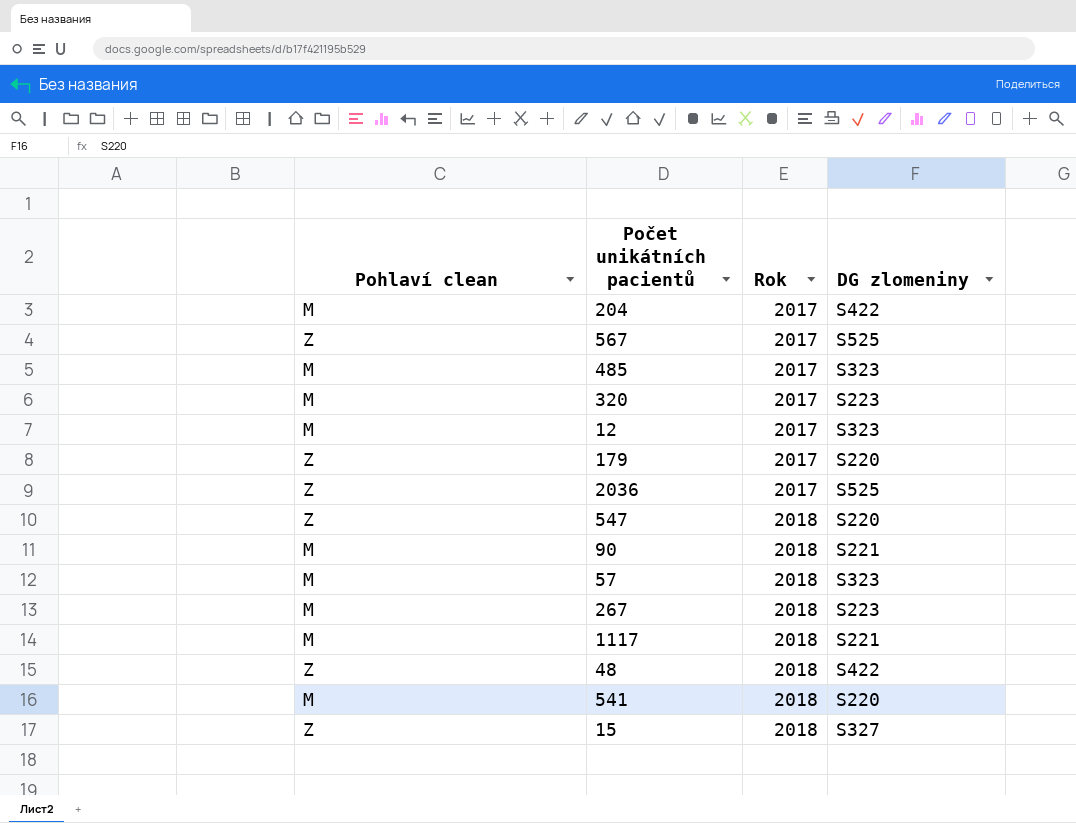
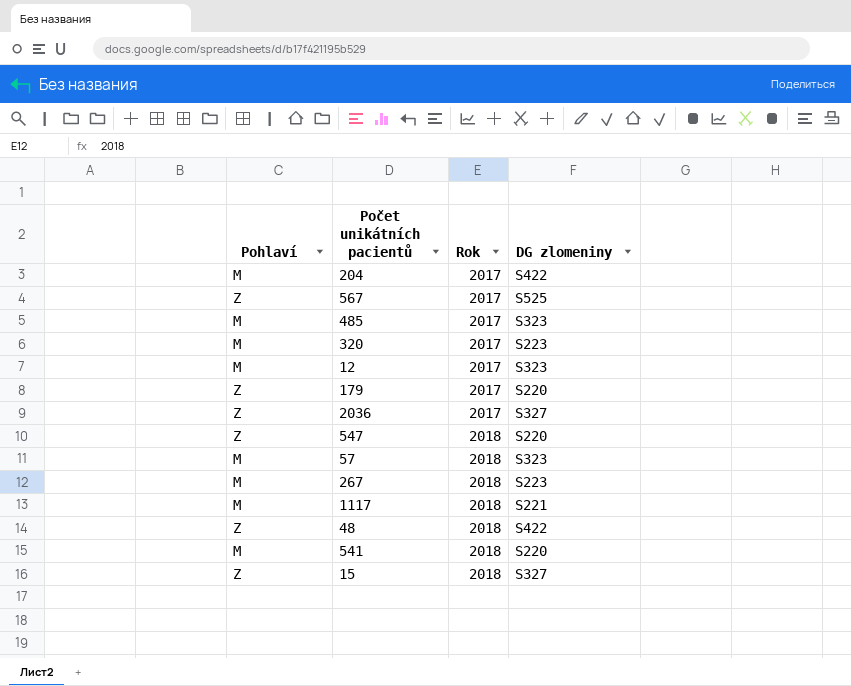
column name: Pohlaví clean -> Pohlaví
row 90: M | 2018 | S221 -> none
2036 | DG zlomeniny: S525 -> S327

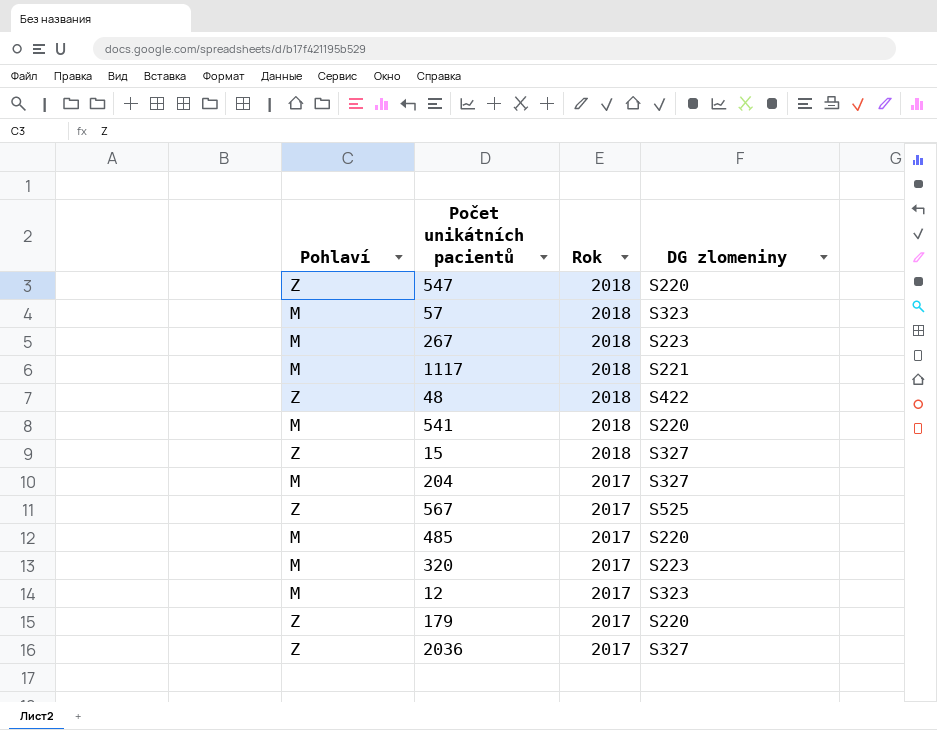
row order: Rok ascending -> Rok descending
204 | DG zlomeniny: S422 -> S327
485 | DG zlomeniny: S323 -> S220

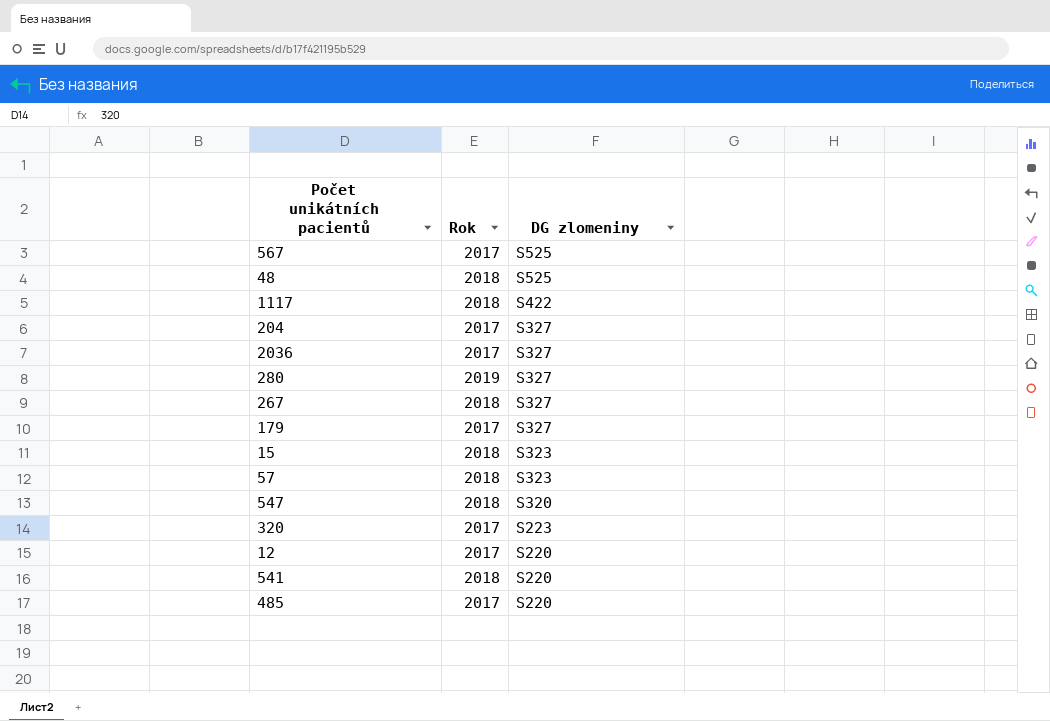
row order: Rok descending -> DG zlomeniny descending
column Pohlaví | position: 1 -> none
48 | DG zlomeniny: S422 -> S525
1117 | DG zlomeniny: S221 -> S422
row 280: none -> 2019 | S327
267 | DG zlomeniny: S223 -> S327
179 | DG zlomeniny: S220 -> S327
15 | DG zlomeniny: S327 -> S323
547 | DG zlomeniny: S220 -> S320
12 | DG zlomeniny: S323 -> S220

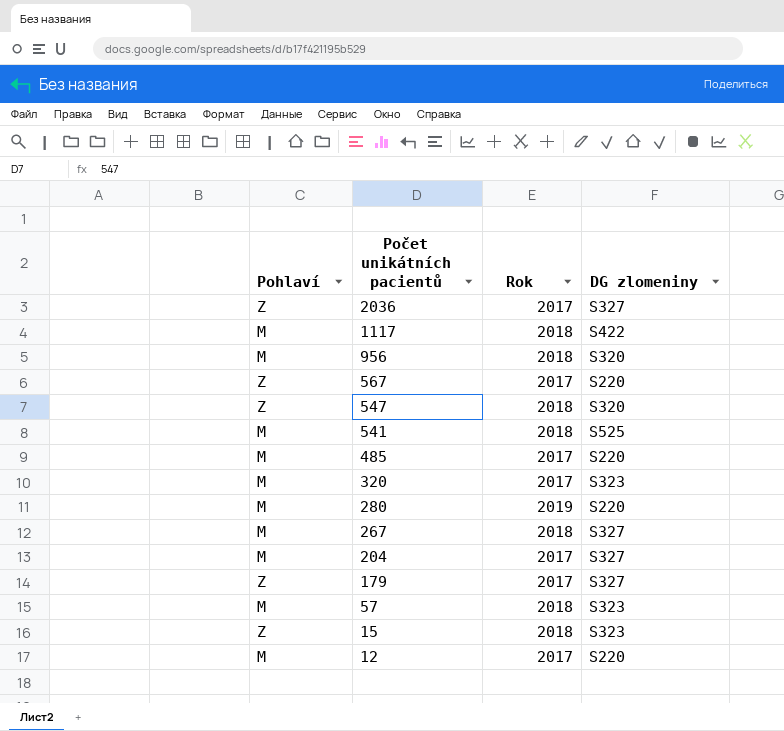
row order: DG zlomeniny descending -> Počet unikátních pacientů descending
column Pohlaví | position: none -> 1
row 48: 2018 | S525 -> none
row 956: none -> M | 2018 | S320
567 | DG zlomeniny: S525 -> S220
541 | DG zlomeniny: S220 -> S525
320 | DG zlomeniny: S223 -> S323
280 | DG zlomeniny: S327 -> S220

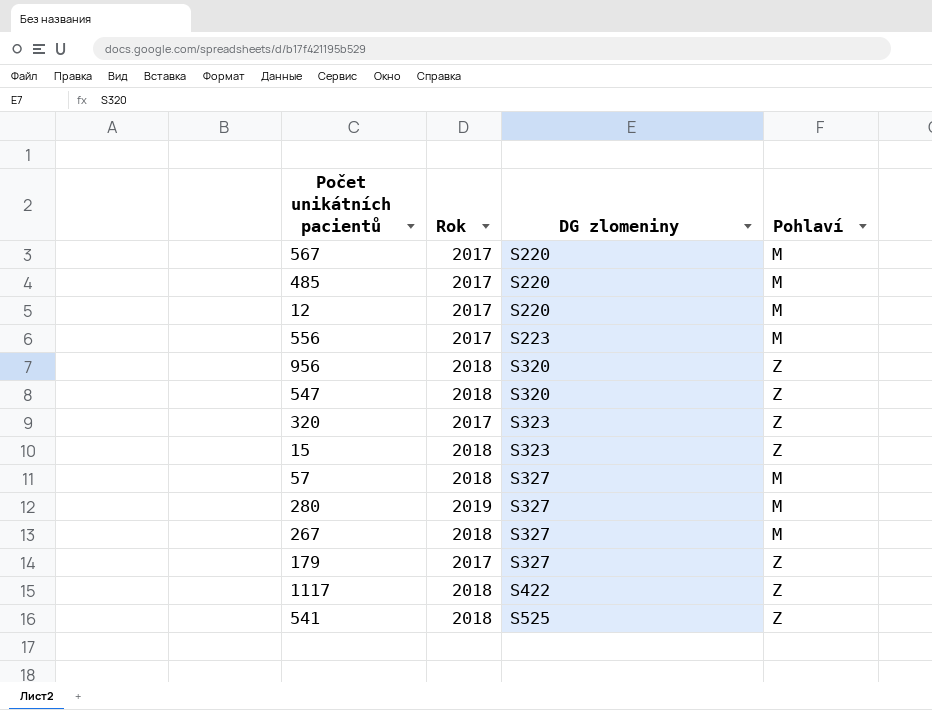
row order: Počet unikátních pacientů descending -> DG zlomeniny ascending
column Pohlaví | position: 1 -> 4
row 2036: Z | 2017 | S327 -> none
row 204: M | 2017 | S327 -> none
567 | Pohlaví: Z -> M
row 556: none -> 2017 | S223 | M
956 | Pohlaví: M -> Z
320 | Pohlaví: M -> Z
57 | DG zlomeniny: S323 -> S327
280 | DG zlomeniny: S220 -> S327
1117 | Pohlaví: M -> Z
541 | Pohlaví: M -> Z

